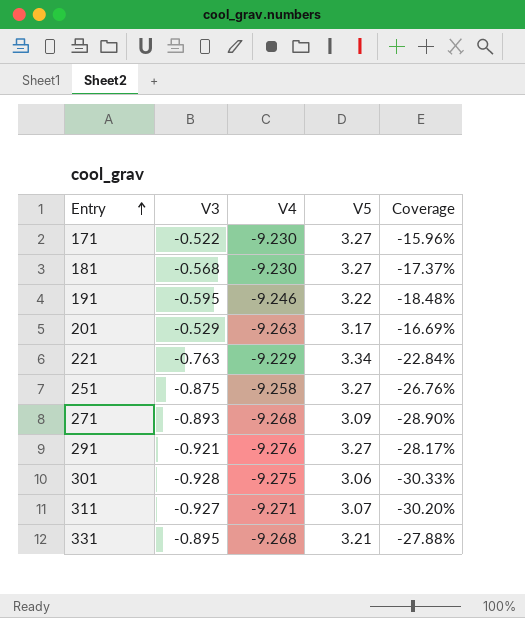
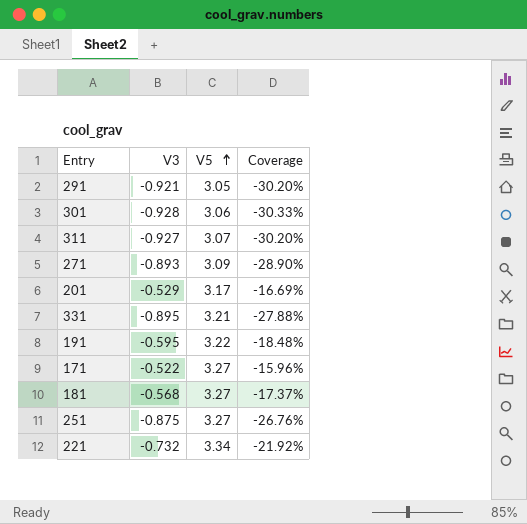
row order: Entry ascending -> V5 ascending
column V4 | position: 3 -> none
291 | V5: 3.27 -> 3.05
291 | Coverage: -28.17% -> -30.20%
221 | V3: -0.763 -> -0.732
221 | Coverage: -22.84% -> -21.92%

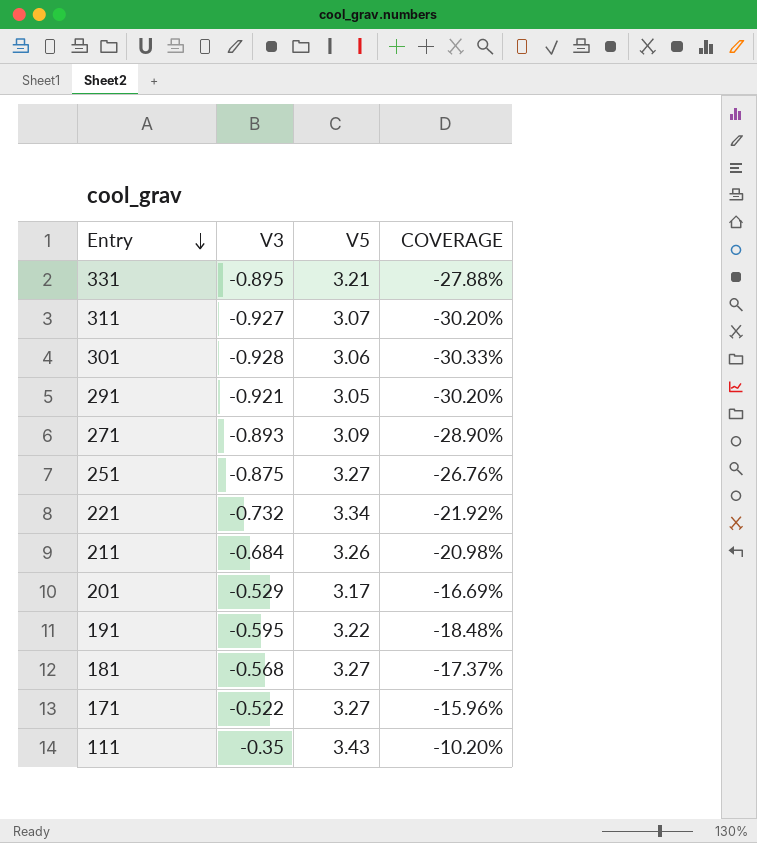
row order: V5 ascending -> Entry descending
column name: Coverage -> COVERAGE
row 211: none -> -0.684 | 3.26 | -20.98%
row 111: none -> -0.35 | 3.43 | -10.20%

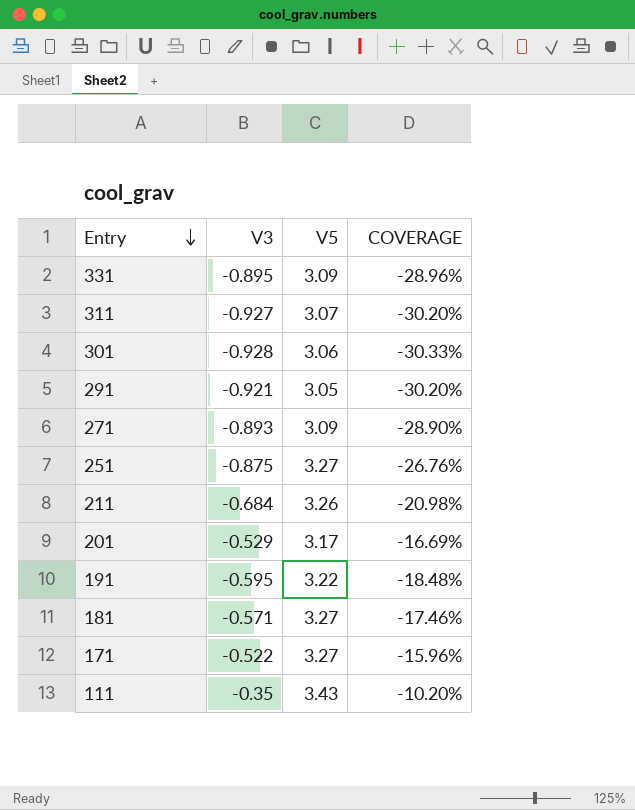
row 221: -0.732 | 3.34 | -21.92% -> none
331 | V5: 3.21 -> 3.09
331 | COVERAGE: -27.88% -> -28.96%
181 | V3: -0.568 -> -0.571
181 | COVERAGE: -17.37% -> -17.46%

